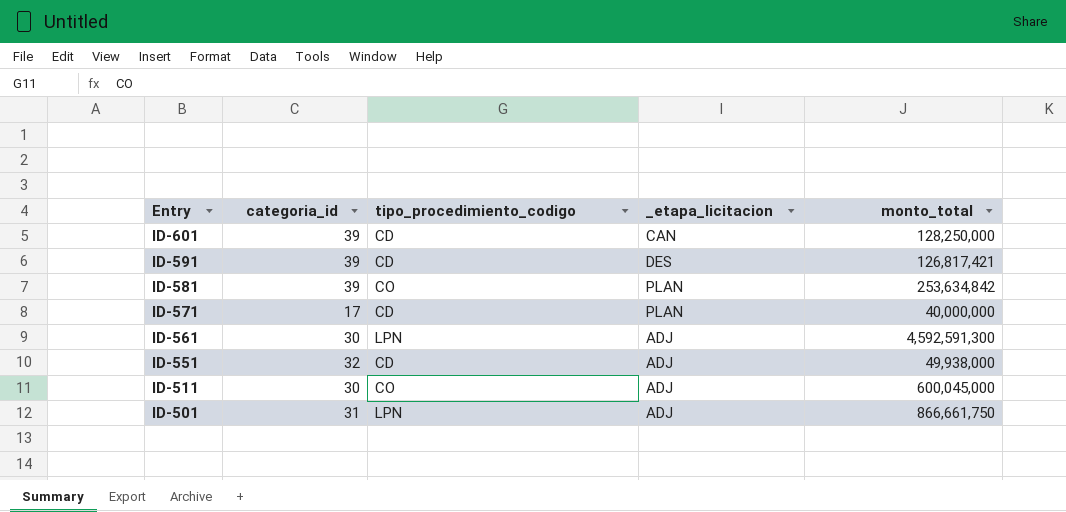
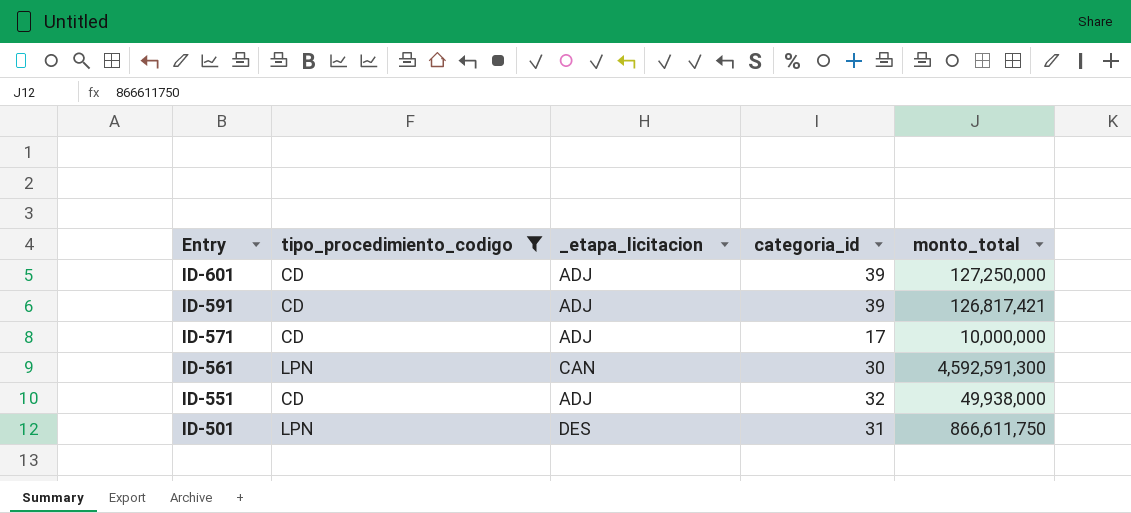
filter: none -> tipo_procedimiento_codigo != CO
column categoria_id | position: 2 -> 4
ID-601 | _etapa_licitacion: CAN -> ADJ
ID-601 | monto_total: 128,250,000 -> 127,250,000
ID-591 | _etapa_licitacion: DES -> ADJ
ID-571 | _etapa_licitacion: PLAN -> ADJ
ID-571 | monto_total: 40,000,000 -> 10,000,000
ID-561 | _etapa_licitacion: ADJ -> CAN
ID-501 | _etapa_licitacion: ADJ -> DES
ID-501 | monto_total: 866,661,750 -> 866,611,750

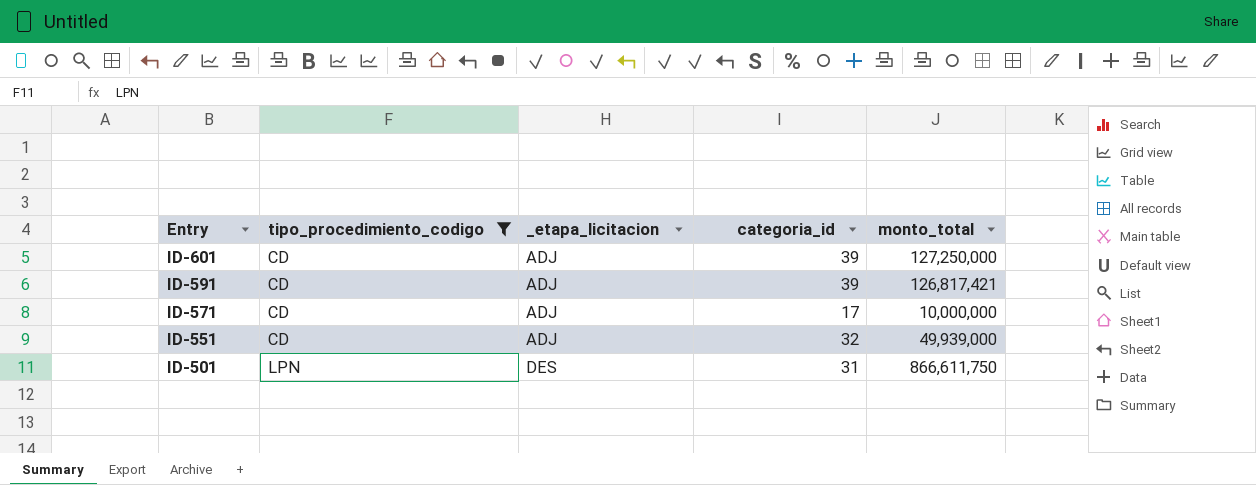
row ID-561: LPN | CAN | 30 | 4,592,591,300 -> none
ID-551 | monto_total: 49,938,000 -> 49,939,000

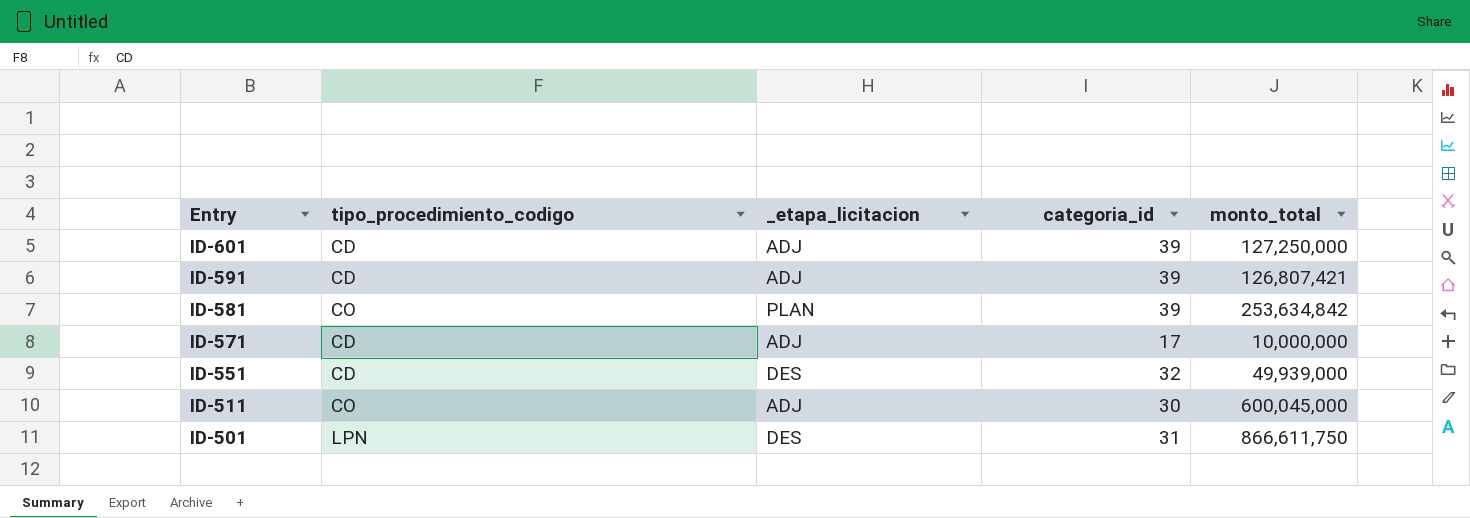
filter: tipo_procedimiento_codigo != CO -> none
ID-591 | monto_total: 126,817,421 -> 126,807,421
ID-551 | _etapa_licitacion: ADJ -> DES

